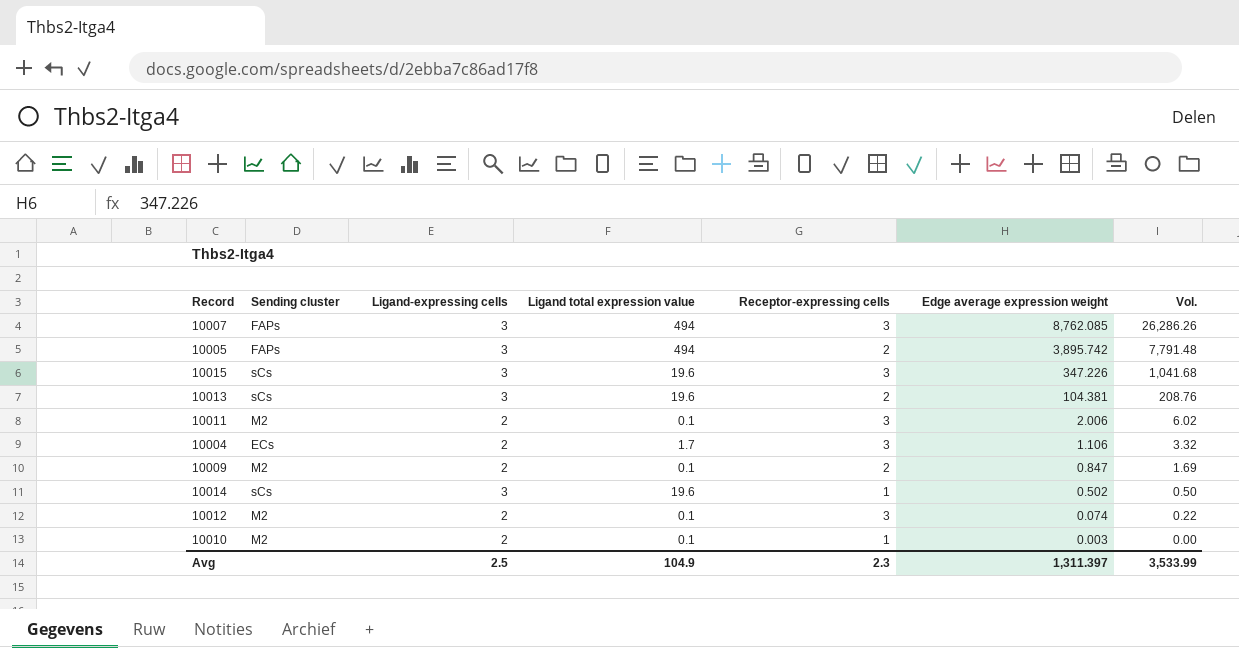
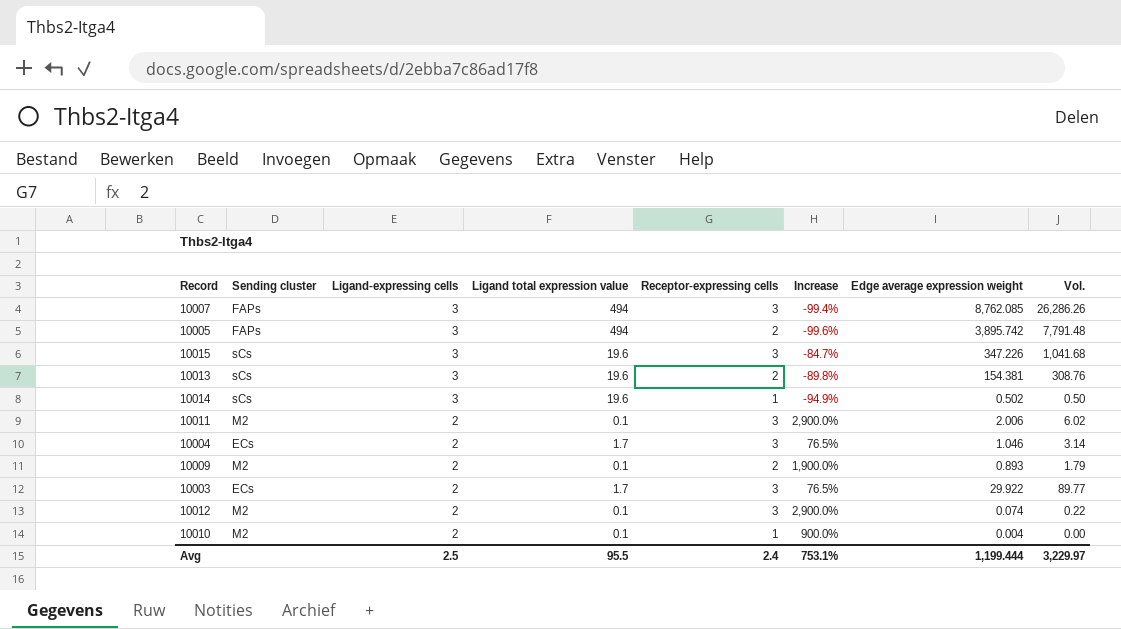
row order: Edge average expression weight descending -> Ligand-expressing cells descending
column Increase | formula: none -> ([Receptor-expressing cells] - [Ligand total expression value]) / [Ligand total expression value]
10013 | Edge average expression weight: 104.381 -> 154.381
10013 | Vol.: 208.76 -> 308.76
10004 | Edge average expression weight: 1.106 -> 1.046
10004 | Vol.: 3.32 -> 3.14
10009 | Edge average expression weight: 0.847 -> 0.893
10009 | Vol.: 1.69 -> 1.79
row 10003: none -> ECs | 2 | 1.7 | 3 | 76.5% | 29.922 | 89.77
10010 | Edge average expression weight: 0.003 -> 0.004
Avg | Ligand total expression value: 104.9 -> 95.5
Avg | Receptor-expressing cells: 2.3 -> 2.4
Avg | Edge average expression weight: 1,311.397 -> 1,199.444
Avg | Vol.: 3,533.99 -> 3,229.97

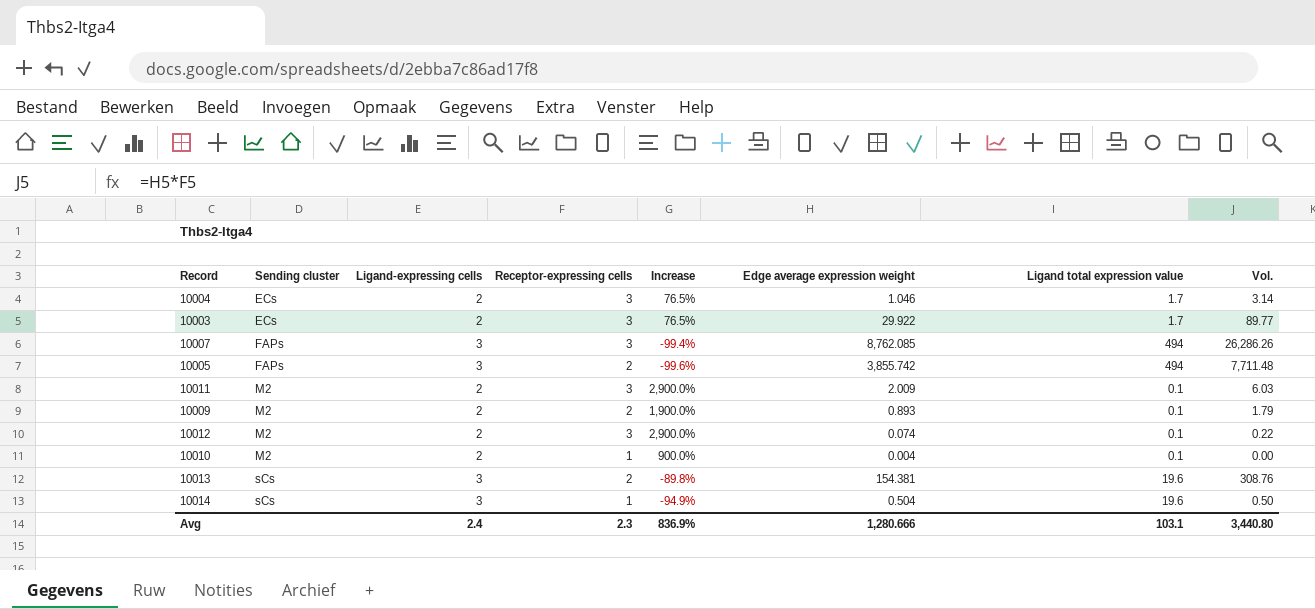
row order: Ligand-expressing cells descending -> Sending cluster ascending
column Ligand total expression value | position: 4 -> 7
row 10015: sCs | 3 | 19.6 | 3 | -84.7% | 347.226 | 1,041.68 -> none
10005 | Edge average expression weight: 3,895.742 -> 3,855.742
10005 | Vol.: 7,791.48 -> 7,711.48
10011 | Edge average expression weight: 2.006 -> 2.009
10011 | Vol.: 6.02 -> 6.03
10014 | Edge average expression weight: 0.502 -> 0.504
Avg | Ligand-expressing cells: 2.5 -> 2.4
Avg | Receptor-expressing cells: 2.4 -> 2.3
Avg | Increase: 753.1% -> 836.9%
Avg | Edge average expression weight: 1,199.444 -> 1,280.666
Avg | Ligand total expression value: 95.5 -> 103.1
Avg | Vol.: 3,229.97 -> 3,440.80

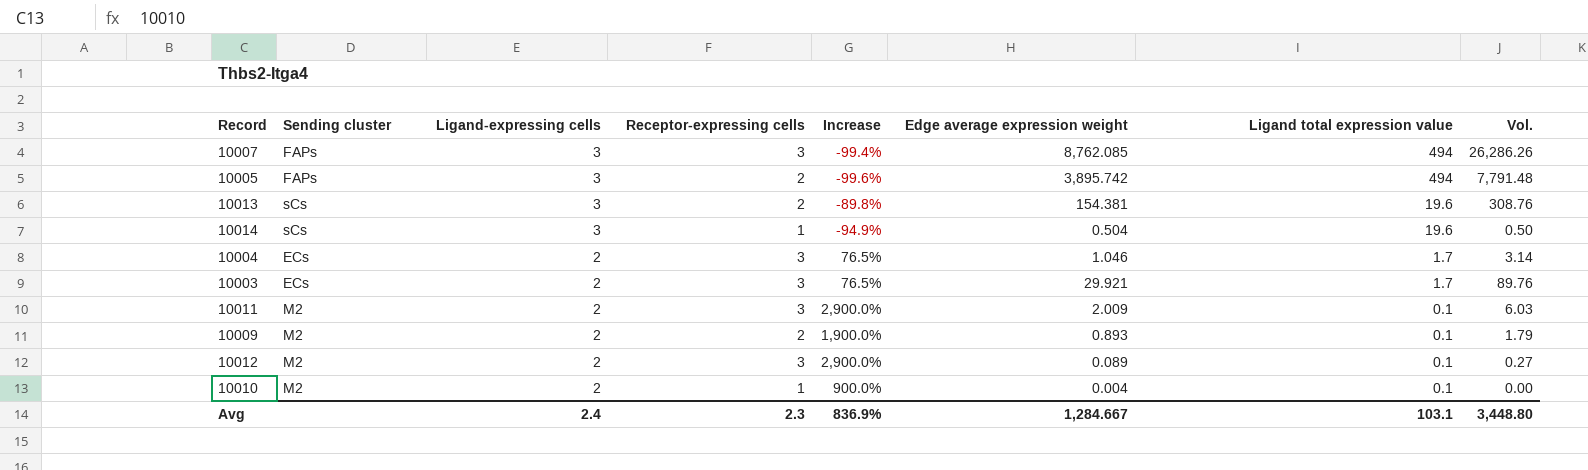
row order: Sending cluster ascending -> Ligand-expressing cells descending
10005 | Edge average expression weight: 3,855.742 -> 3,895.742
10005 | Vol.: 7,711.48 -> 7,791.48
10003 | Edge average expression weight: 29.922 -> 29.921
10003 | Vol.: 89.77 -> 89.76
10012 | Edge average expression weight: 0.074 -> 0.089
10012 | Vol.: 0.22 -> 0.27
Avg | Edge average expression weight: 1,280.666 -> 1,284.667
Avg | Vol.: 3,440.80 -> 3,448.80

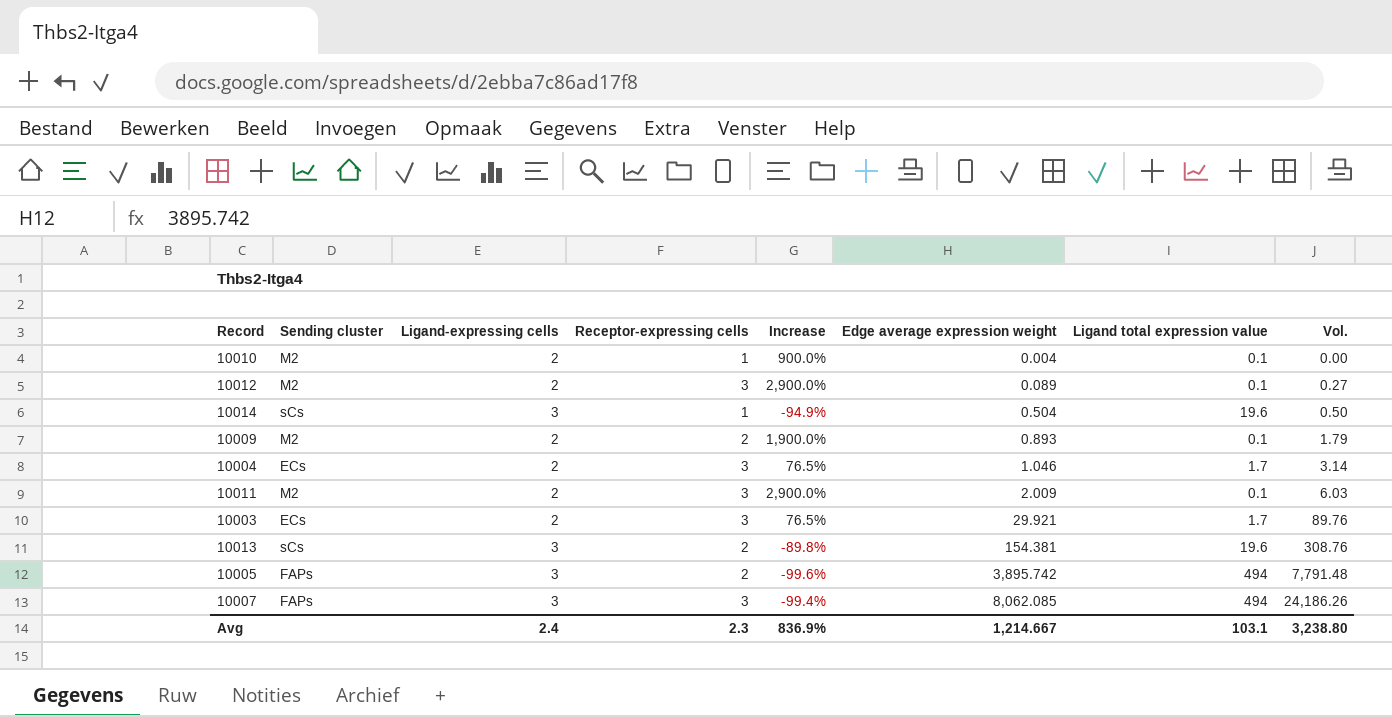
row order: Ligand-expressing cells descending -> Edge average expression weight ascending
10007 | Edge average expression weight: 8,762.085 -> 8,062.085
10007 | Vol.: 26,286.26 -> 24,186.26
Avg | Edge average expression weight: 1,284.667 -> 1,214.667
Avg | Vol.: 3,448.80 -> 3,238.80

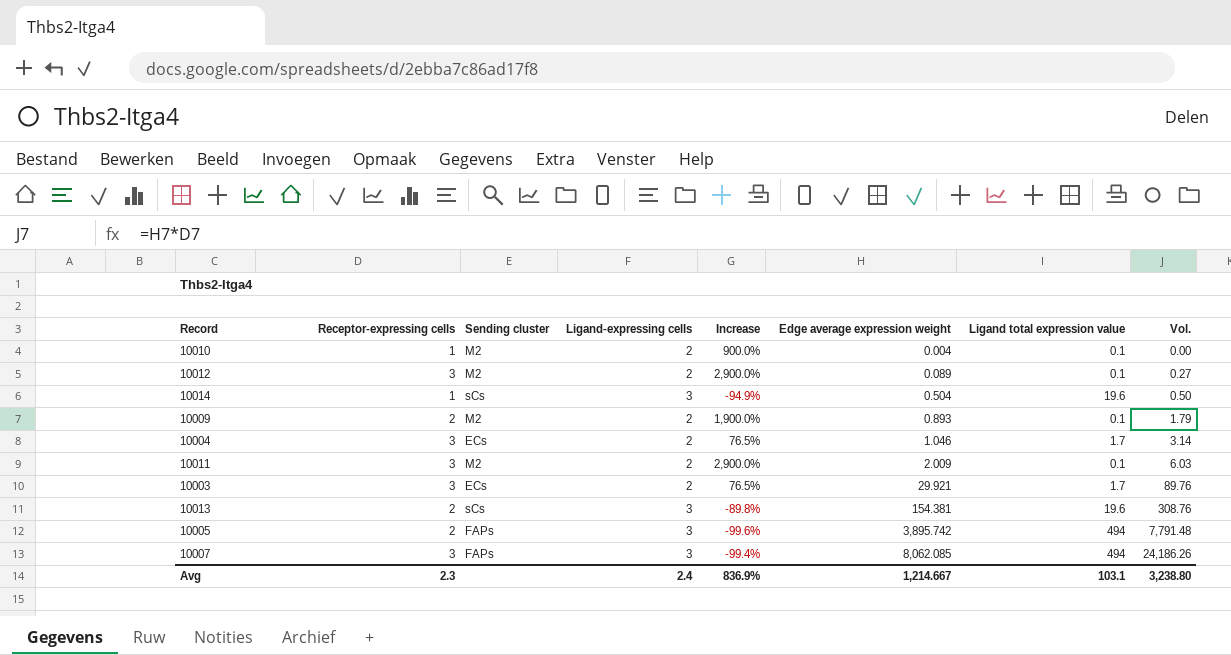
column Receptor-expressing cells | position: 4 -> 2

